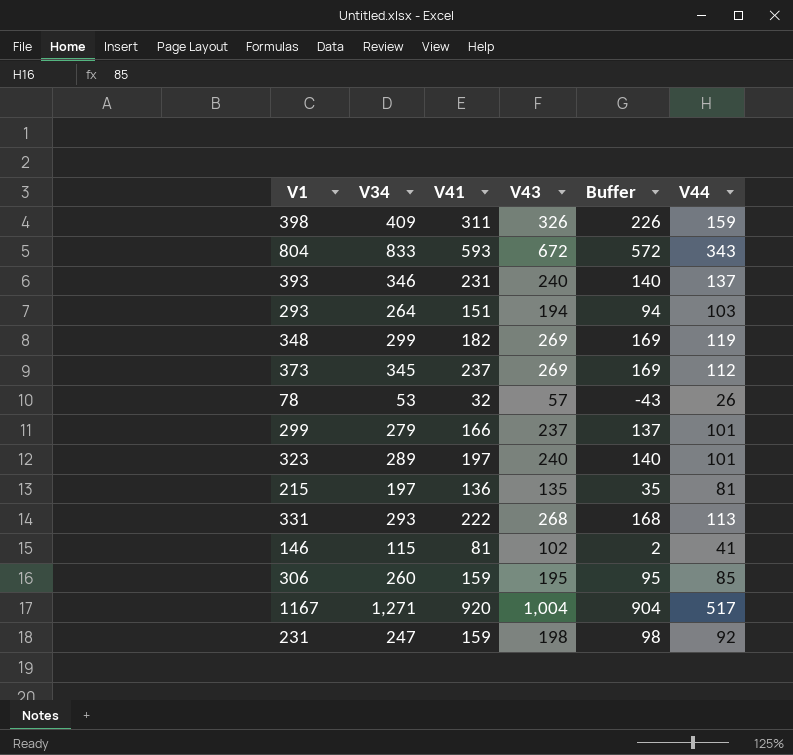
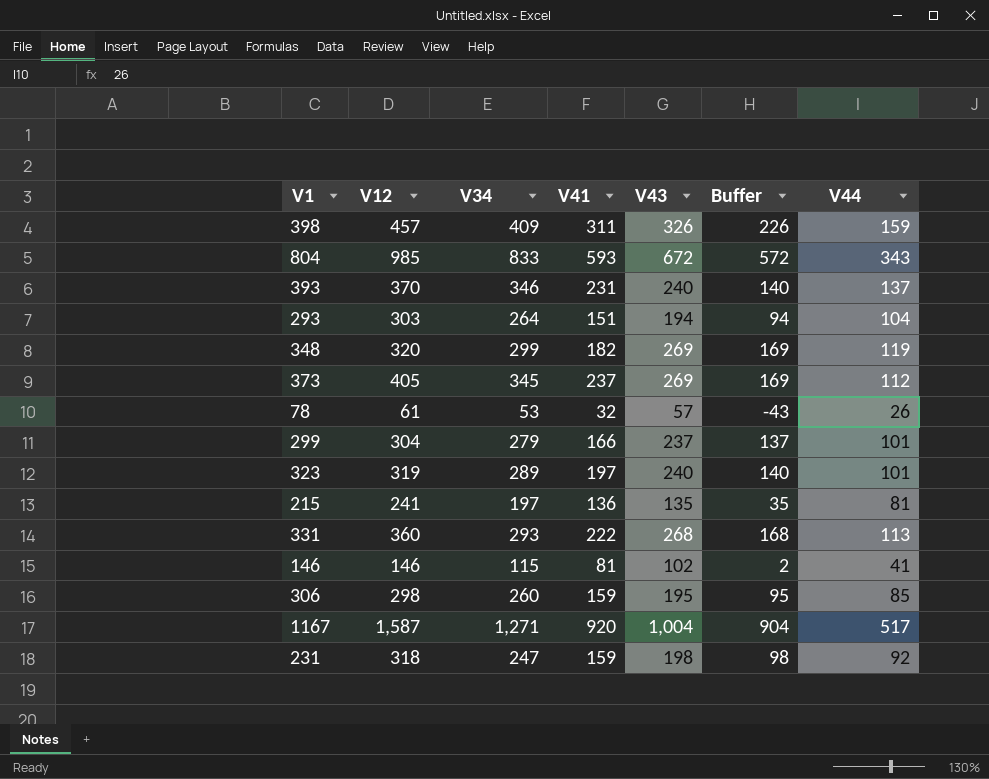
column V12 | position: none -> 2
293 | V44: 103 -> 104

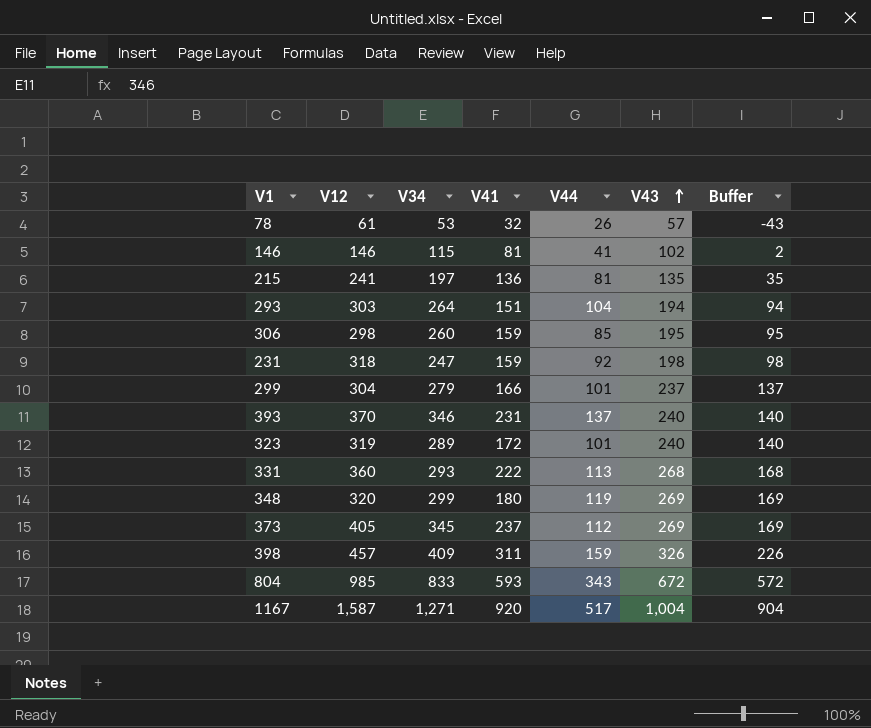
row order: none -> V43 ascending
column V44 | position: 7 -> 5
323 | V41: 197 -> 172
348 | V41: 182 -> 180

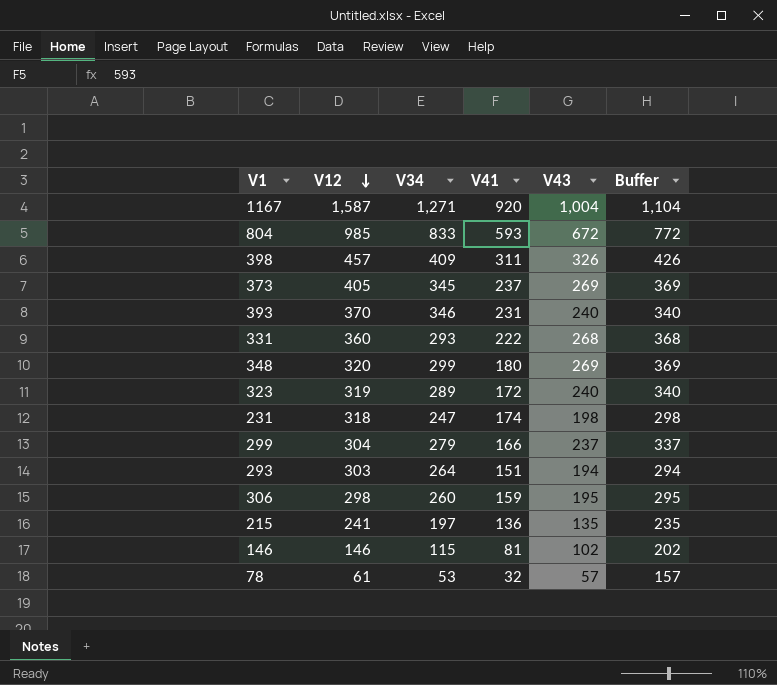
row order: V43 ascending -> V12 descending
column V44 | position: 5 -> none
column Buffer | formula: [V43] - 100 -> [V43] + 100
231 | V41: 159 -> 174

